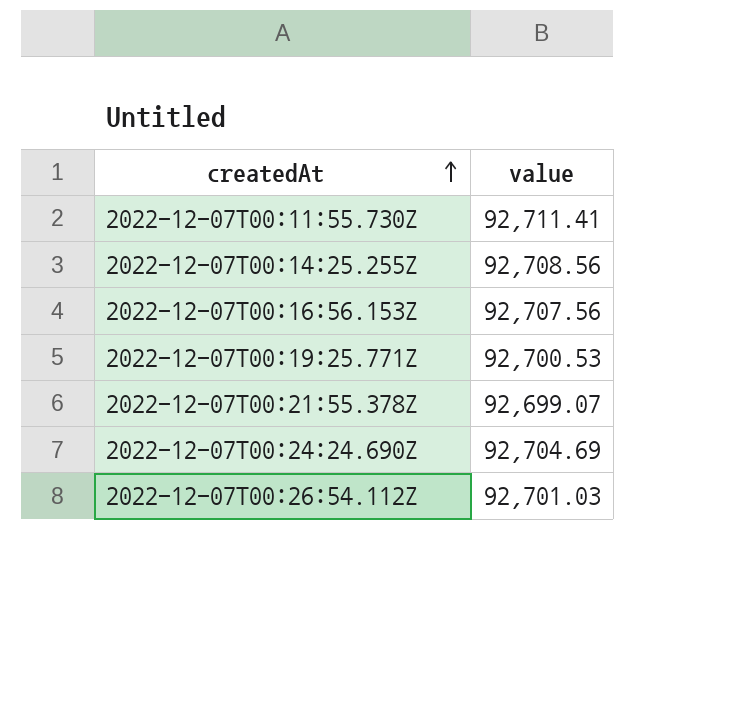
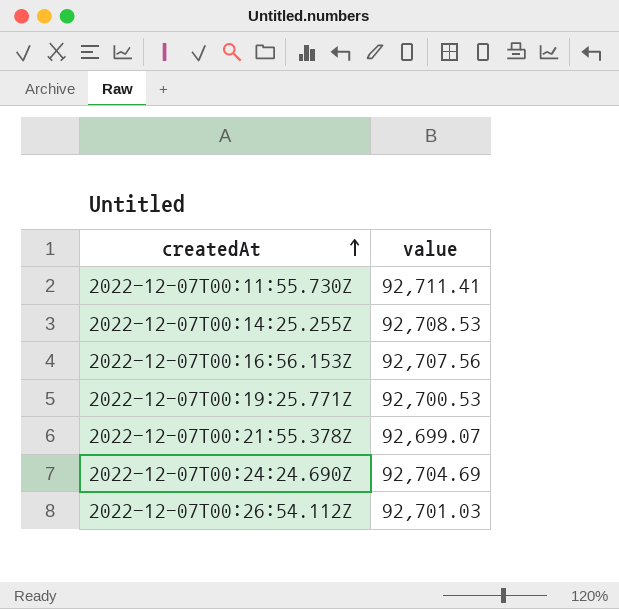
2022-12-07T00:14:25.255Z | value: 92,708.56 -> 92,708.53

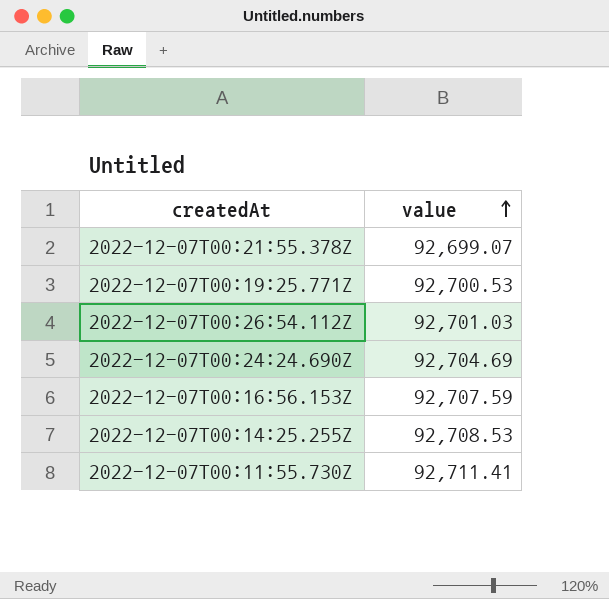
row order: createdAt ascending -> value ascending
2022-12-07T00:16:56.153Z | value: 92,707.56 -> 92,707.59

